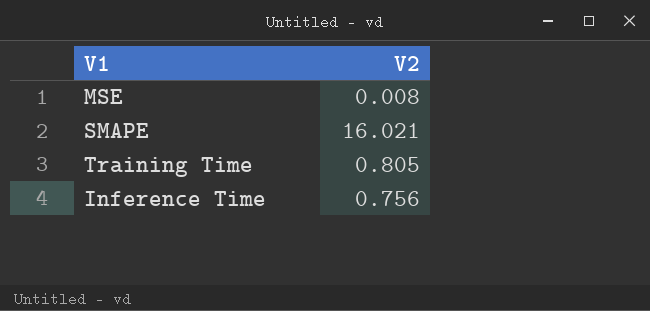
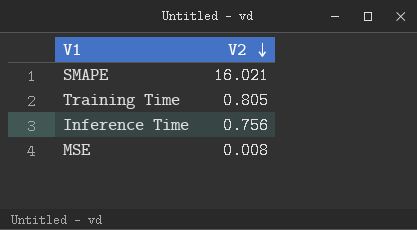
row order: none -> V2 descending

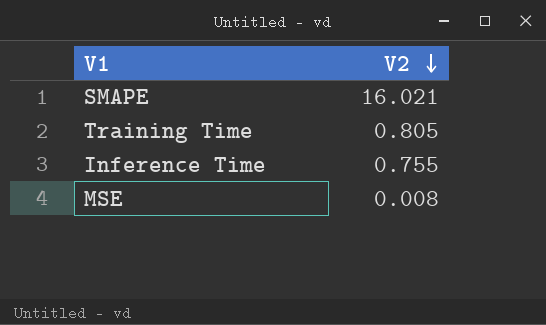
Inference Time | V2: 0.756 -> 0.755

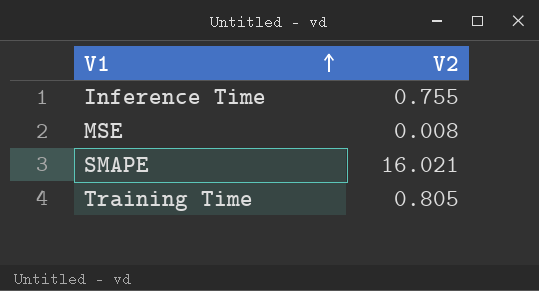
row order: V2 descending -> V1 ascending

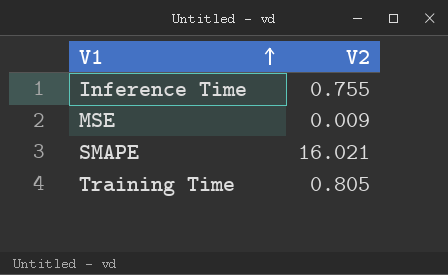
MSE | V2: 0.008 -> 0.009

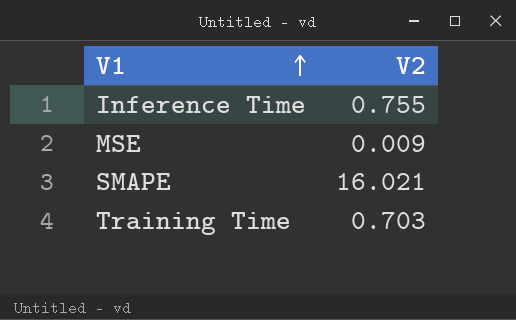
Training Time | V2: 0.805 -> 0.703

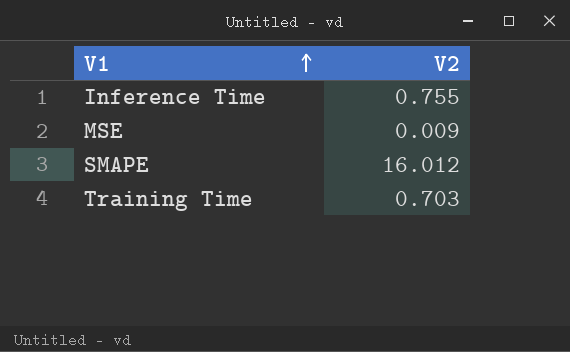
SMAPE | V2: 16.021 -> 16.012

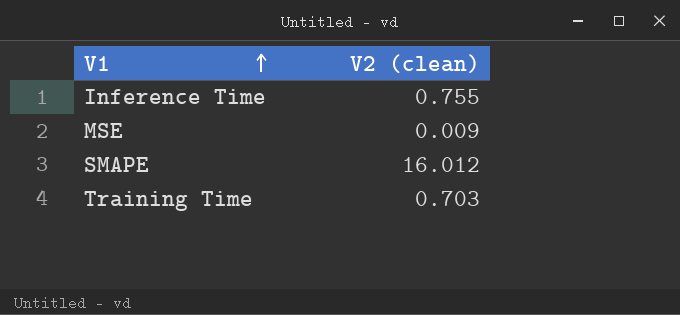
column name: V2 -> V2 (clean)

